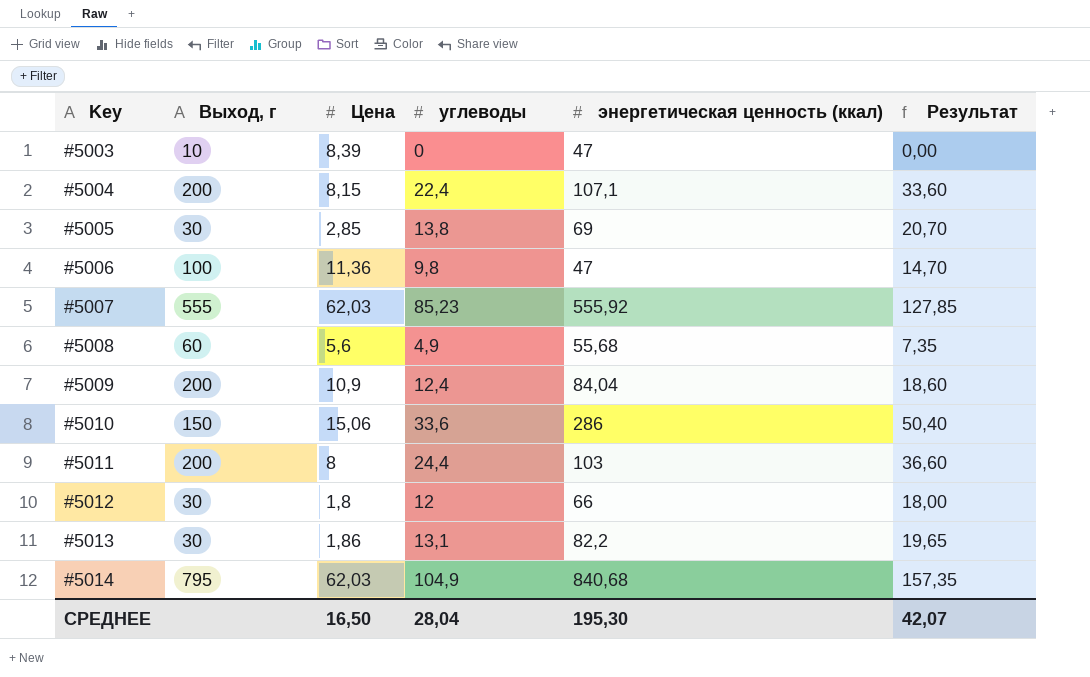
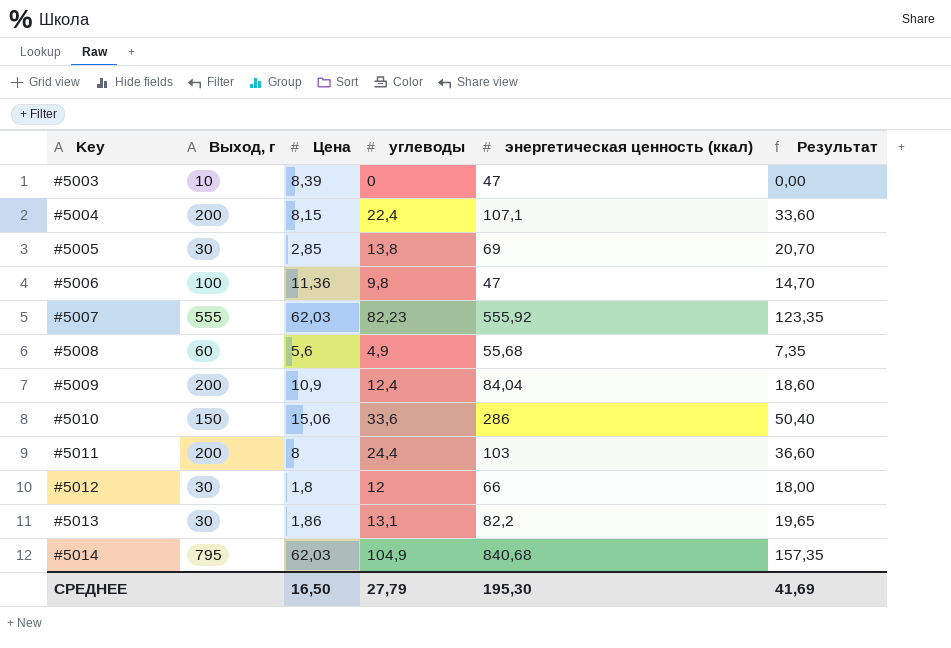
#5007 | углеводы: 85,23 -> 82,23
#5007 | Результат: 127,85 -> 123,35
СРЕДНЕЕ | углеводы: 28,04 -> 27,79
СРЕДНЕЕ | Результат: 42,07 -> 41,69

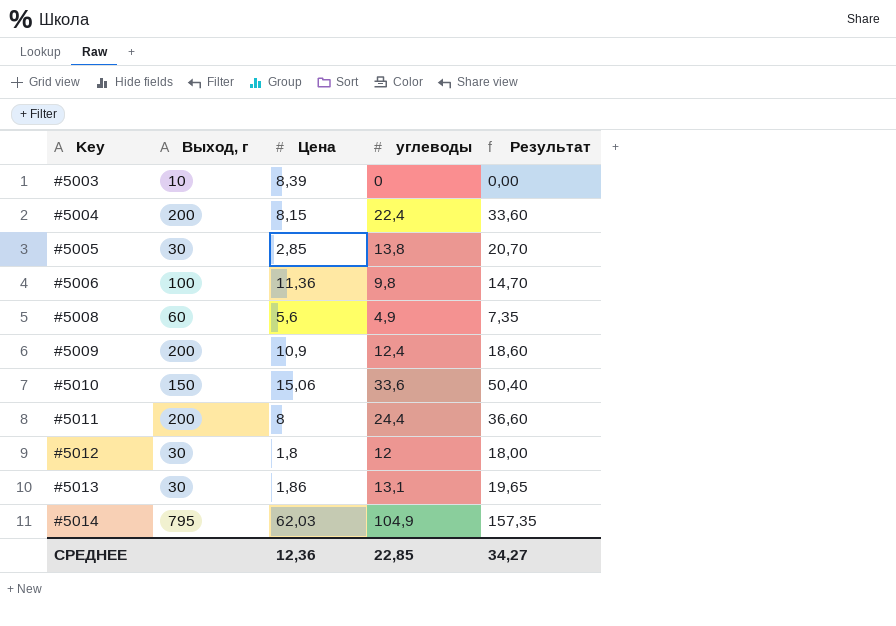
column энергетическая ценность (ккал) | position: 5 -> none
row #5007: 555 | 62,03 | 82,23 | 555,92 | 123,35 -> none
СРЕДНЕЕ | Цена: 16,50 -> 12,36
СРЕДНЕЕ | углеводы: 27,79 -> 22,85
СРЕДНЕЕ | Результат: 41,69 -> 34,27

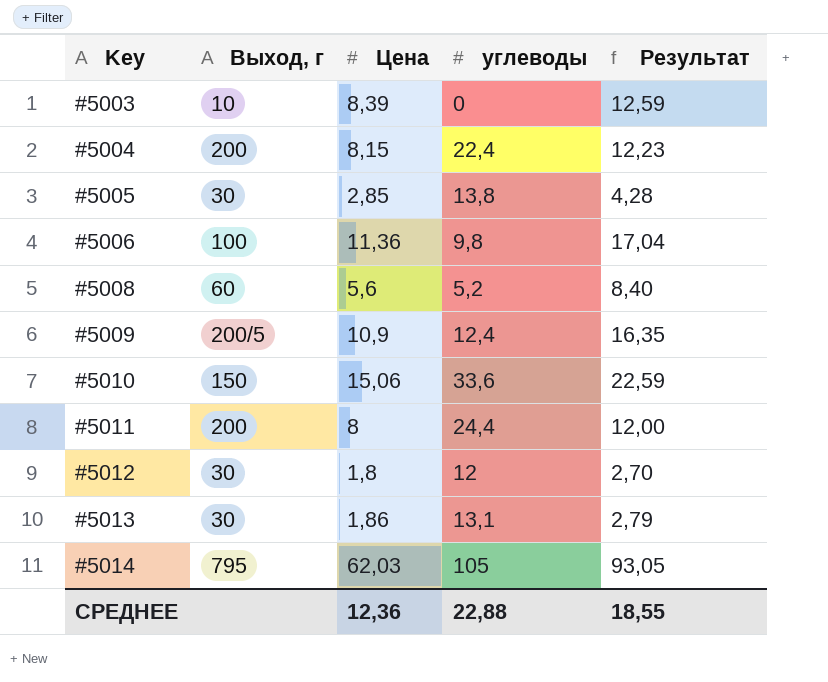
column Результат | formula: [углеводы] * 1,5 -> [Цена] * 1,5
#5008 | углеводы: 4,9 -> 5,2
#5009 | Выход, г: 200 -> 200/5
#5014 | углеводы: 104,9 -> 105
СРЕДНЕЕ | углеводы: 22,85 -> 22,88
СРЕДНЕЕ | Результат: 34,27 -> 18,55

